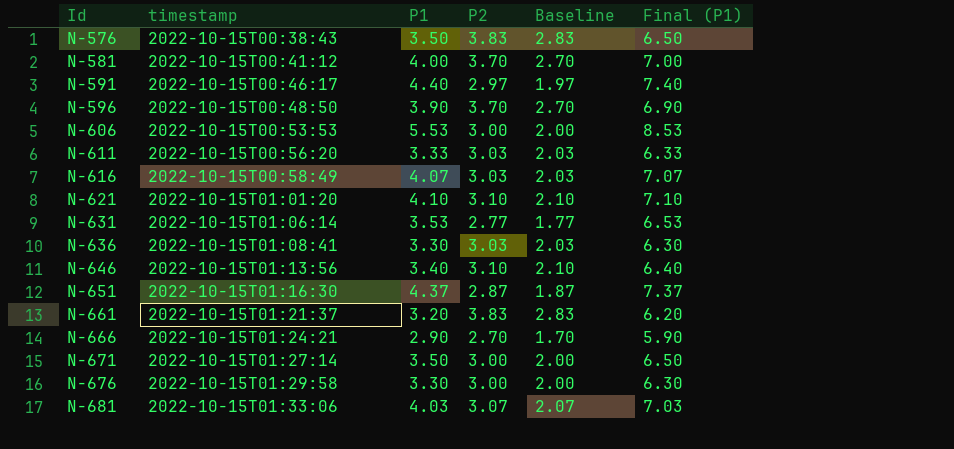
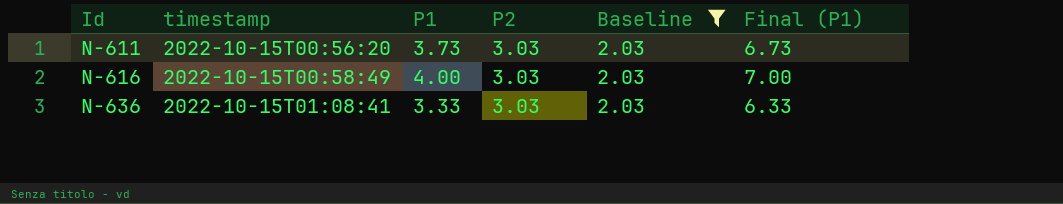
filter: none -> Baseline = 2.03
N-611 | P1: 3.33 -> 3.73
N-611 | Final (P1): 6.33 -> 6.73
N-616 | P1: 4.07 -> 4.00
N-616 | Final (P1): 7.07 -> 7.00
N-636 | P1: 3.30 -> 3.33
N-636 | Final (P1): 6.30 -> 6.33

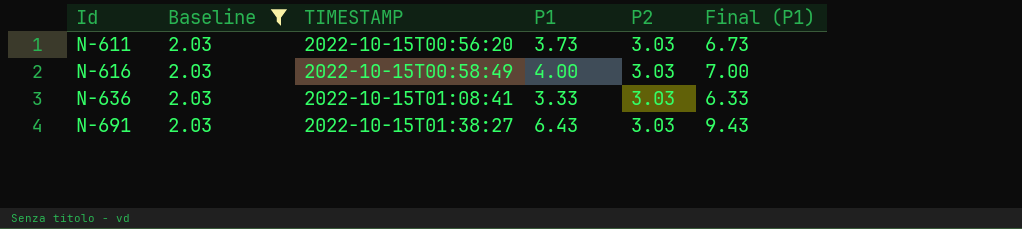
column Baseline | position: 5 -> 2
column name: timestamp -> TIMESTAMP
row N-691: none -> 2.03 | 2022-10-15T01:38:27 | 6.43 | 3.03 | 9.43

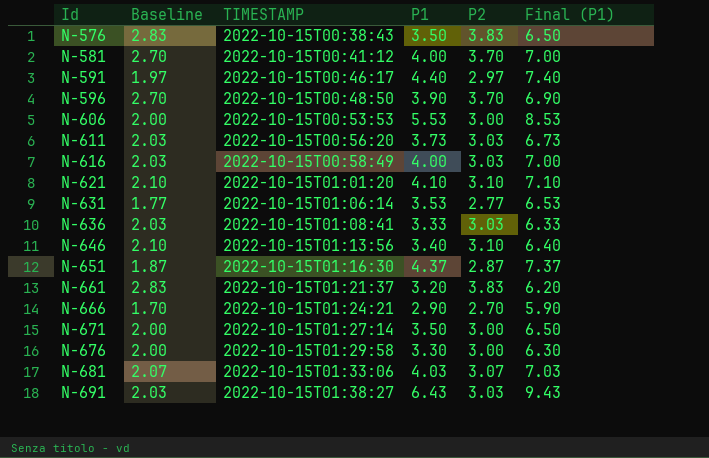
filter: Baseline = 2.03 -> none

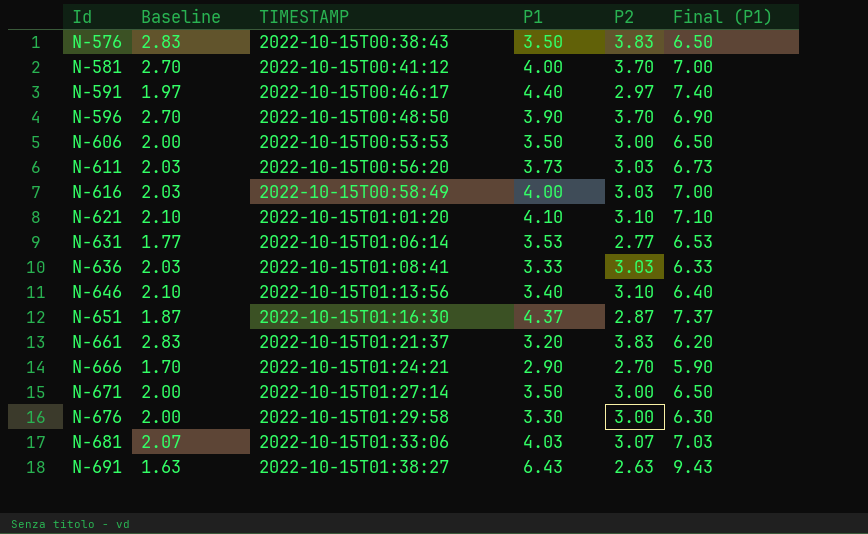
N-606 | P1: 5.53 -> 3.50
N-606 | Final (P1): 8.53 -> 6.50
N-691 | Baseline: 2.03 -> 1.63
N-691 | P2: 3.03 -> 2.63

